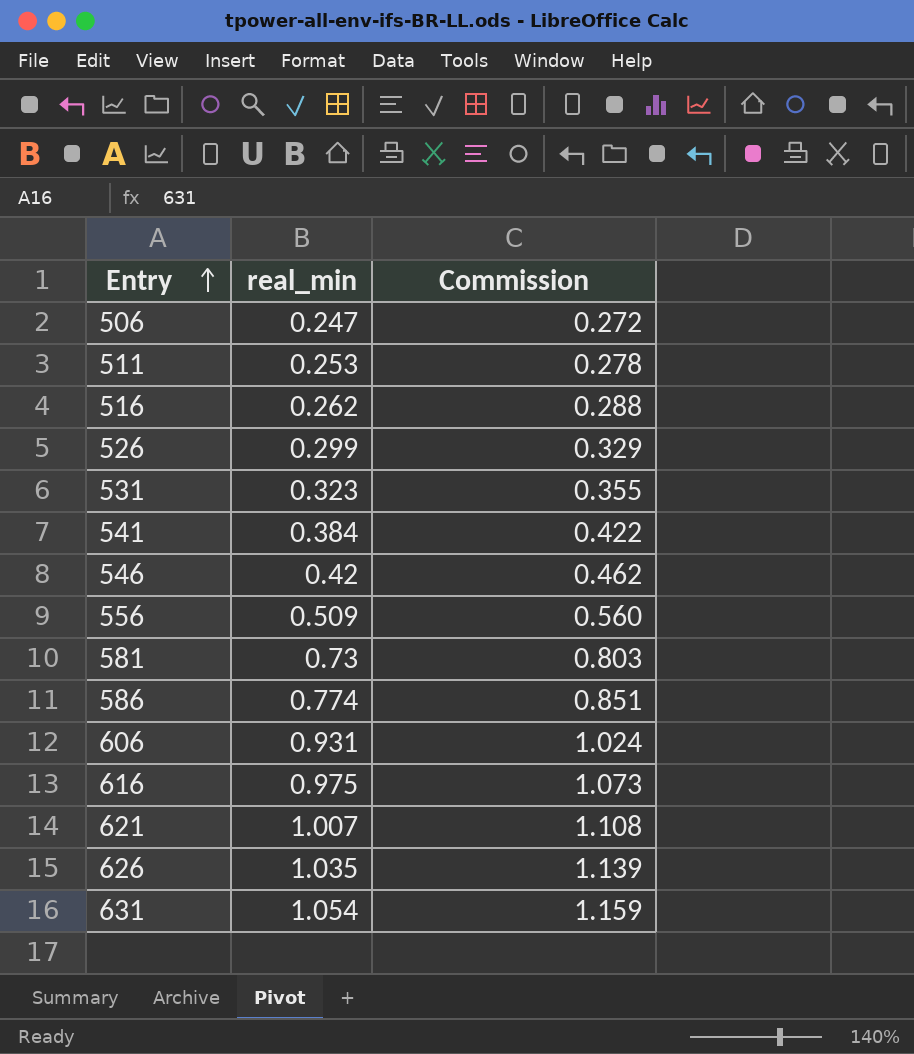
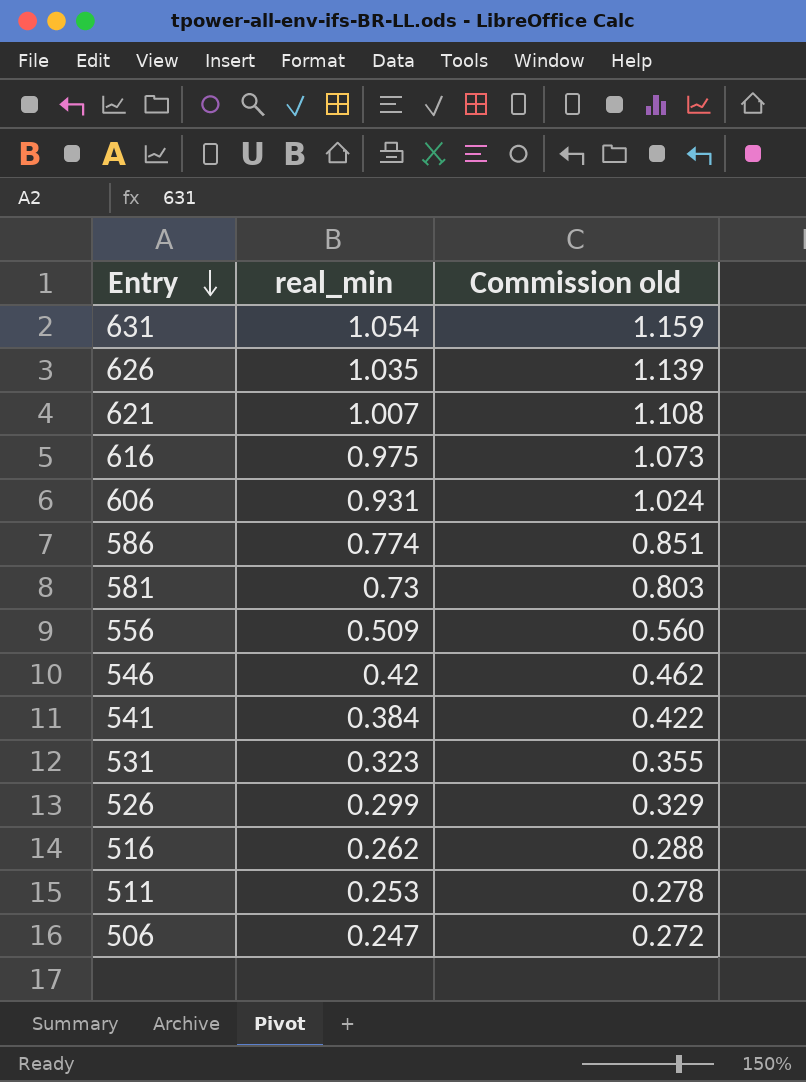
row order: Entry ascending -> Entry descending
column name: Commission -> Commission old

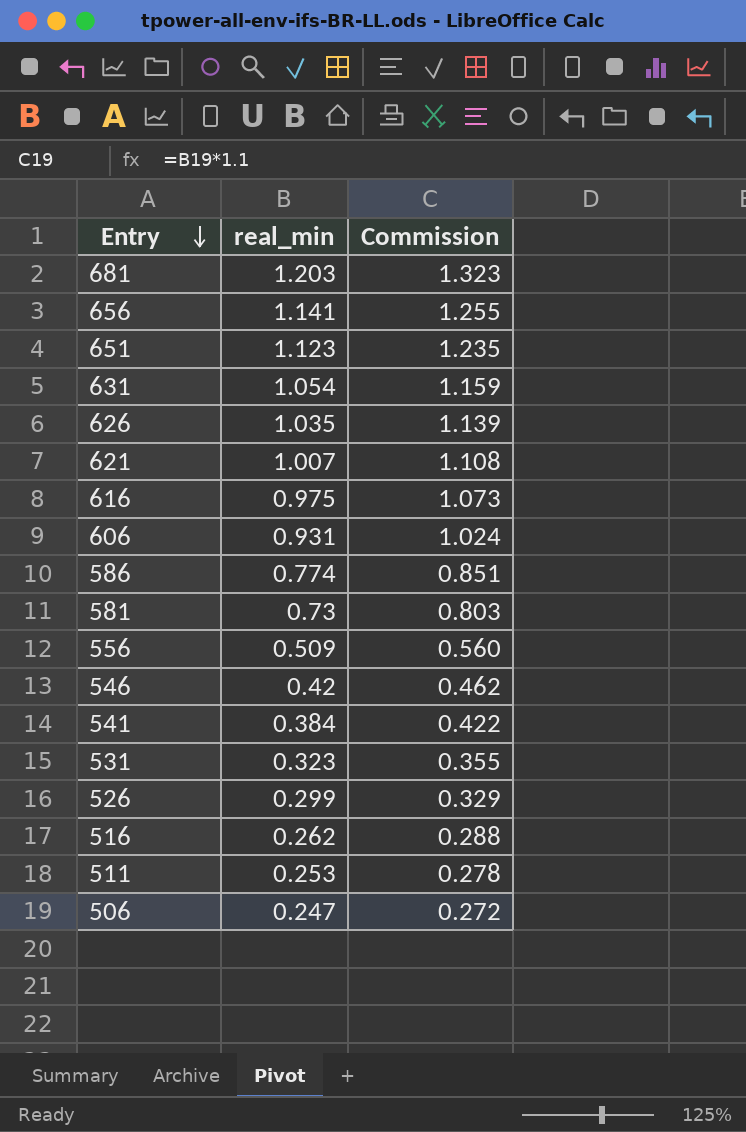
column name: Commission old -> Commission
row 681: none -> 1.203 | 1.323
row 656: none -> 1.141 | 1.255
row 651: none -> 1.123 | 1.235

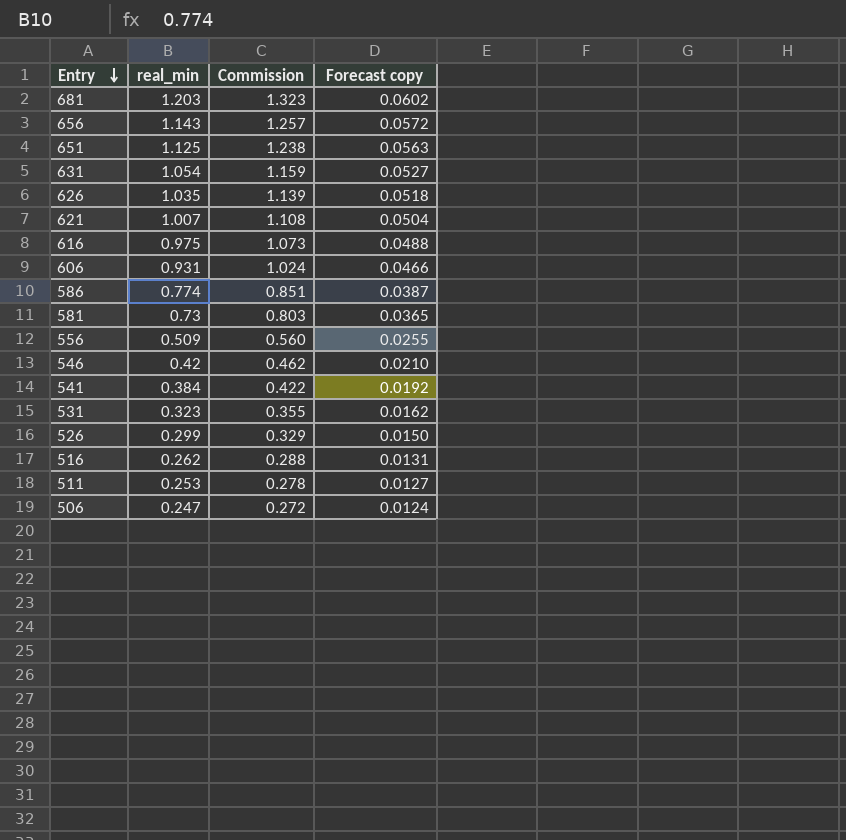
column Forecast copy | formula: none -> [real_min] * 0.05
656 | real_min: 1.141 -> 1.143
656 | Commission: 1.255 -> 1.257
651 | real_min: 1.123 -> 1.125
651 | Commission: 1.235 -> 1.238

